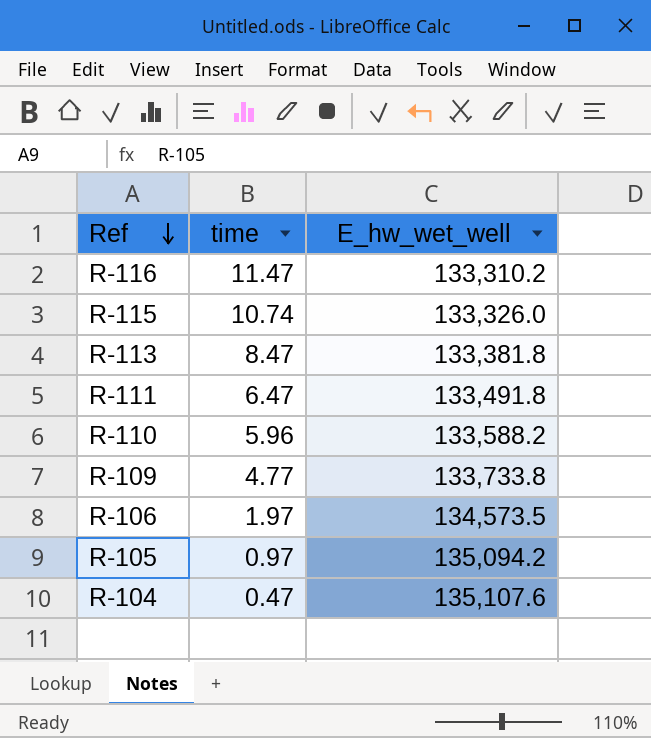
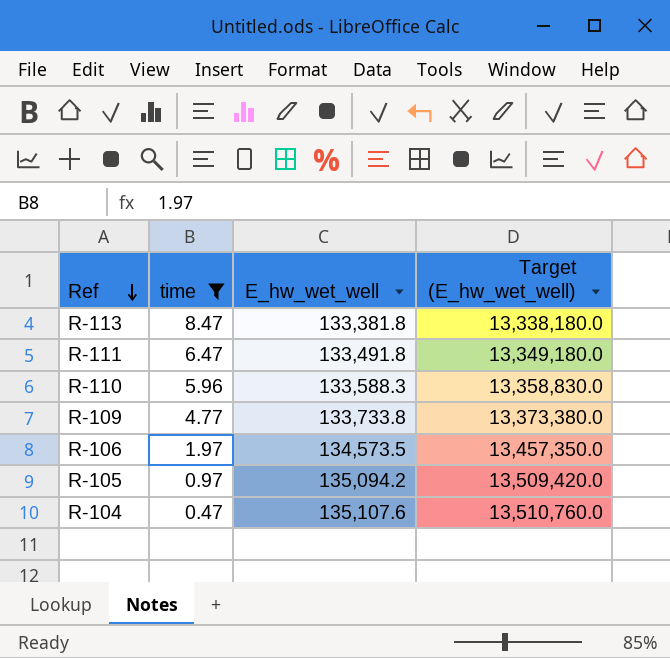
filter: none -> time <= 8.47
column Target (E_hw_wet_well) | formula: none -> [E_hw_wet_well] * 100
R-110 | E_hw_wet_well: 133,588.2 -> 133,588.3

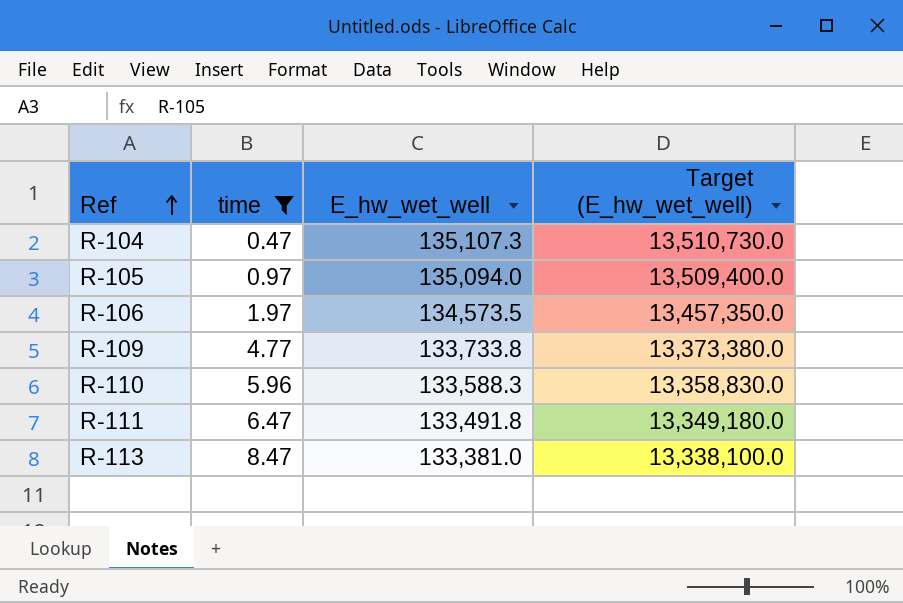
row order: Ref descending -> Ref ascending
R-104 | E_hw_wet_well: 135,107.6 -> 135,107.3
R-104 | Target (E_hw_wet_well): 13,510,760.0 -> 13,510,730.0
R-105 | E_hw_wet_well: 135,094.2 -> 135,094.0
R-105 | Target (E_hw_wet_well): 13,509,420.0 -> 13,509,400.0
R-113 | E_hw_wet_well: 133,381.8 -> 133,381.0
R-113 | Target (E_hw_wet_well): 13,338,180.0 -> 13,338,100.0

